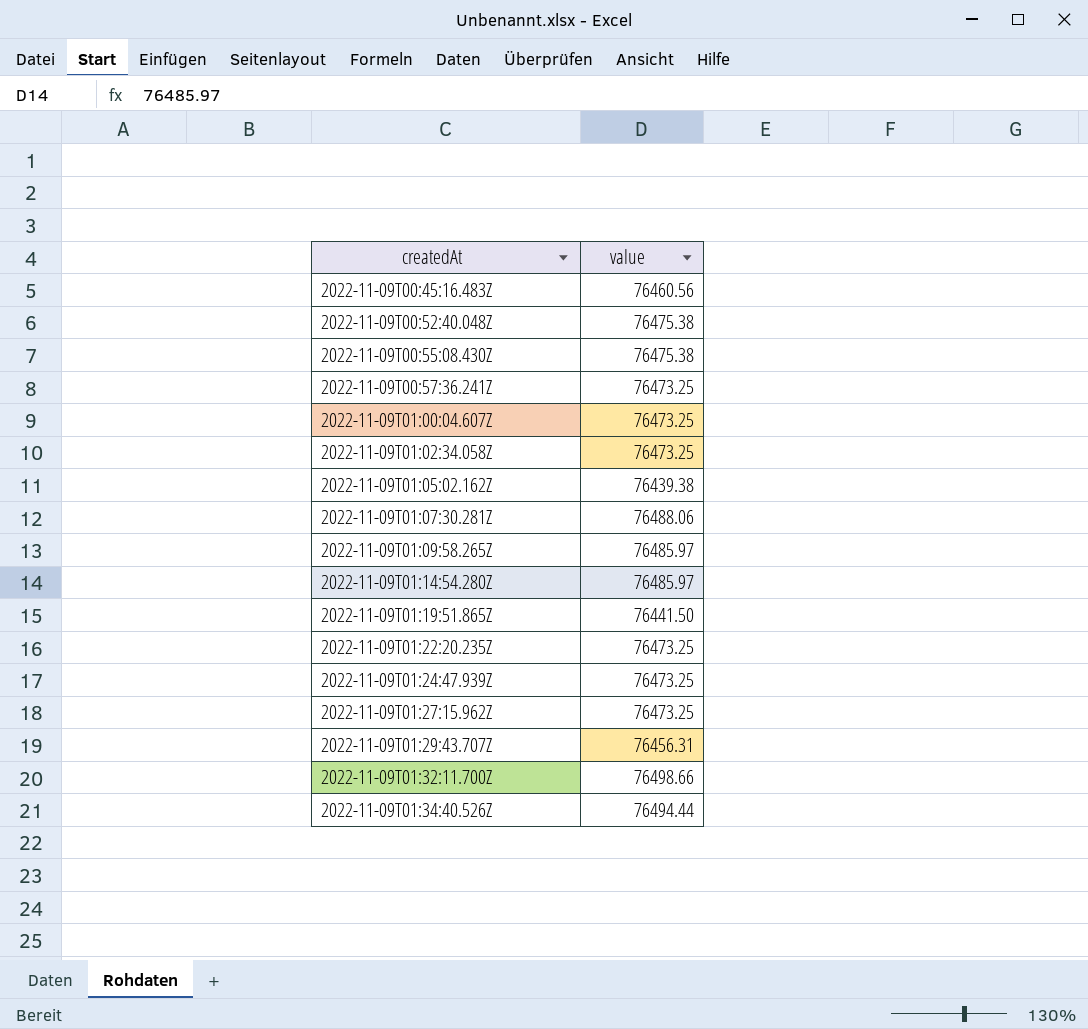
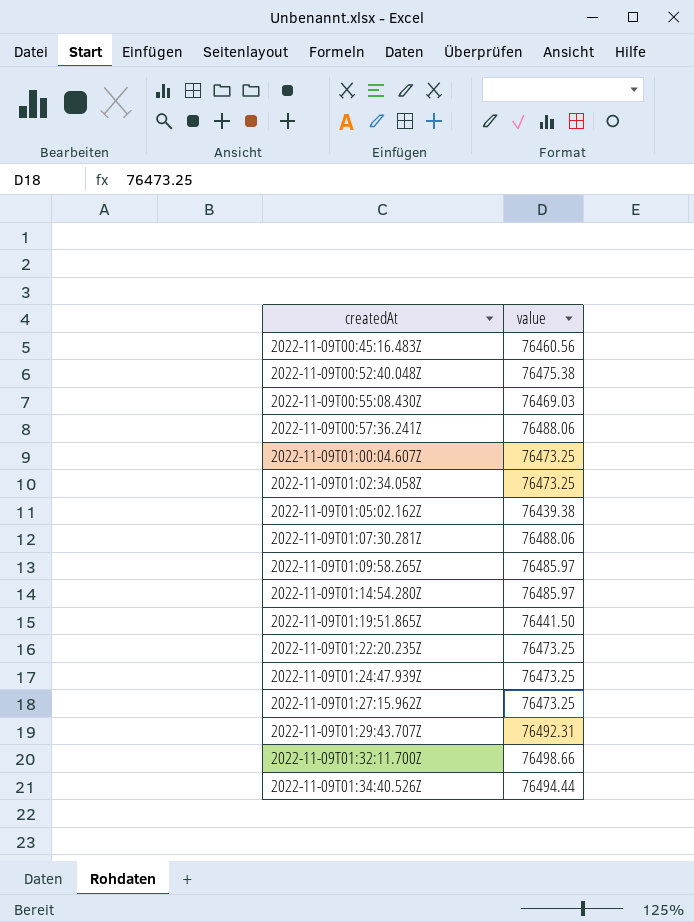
2022-11-09T00:55:08.430Z | value: 76475.38 -> 76469.03
2022-11-09T00:57:36.241Z | value: 76473.25 -> 76488.06
2022-11-09T01:29:43.707Z | value: 76456.31 -> 76492.31

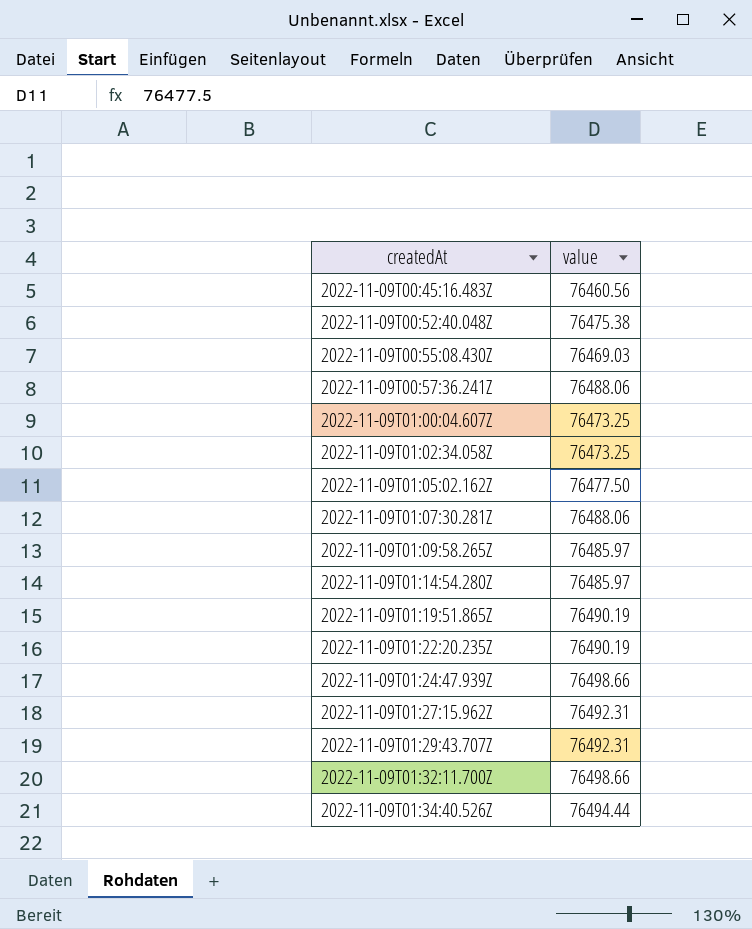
2022-11-09T01:05:02.162Z | value: 76439.38 -> 76477.50
2022-11-09T01:19:51.865Z | value: 76441.50 -> 76490.19
2022-11-09T01:22:20.235Z | value: 76473.25 -> 76490.19
2022-11-09T01:24:47.939Z | value: 76473.25 -> 76498.66
2022-11-09T01:27:15.962Z | value: 76473.25 -> 76492.31

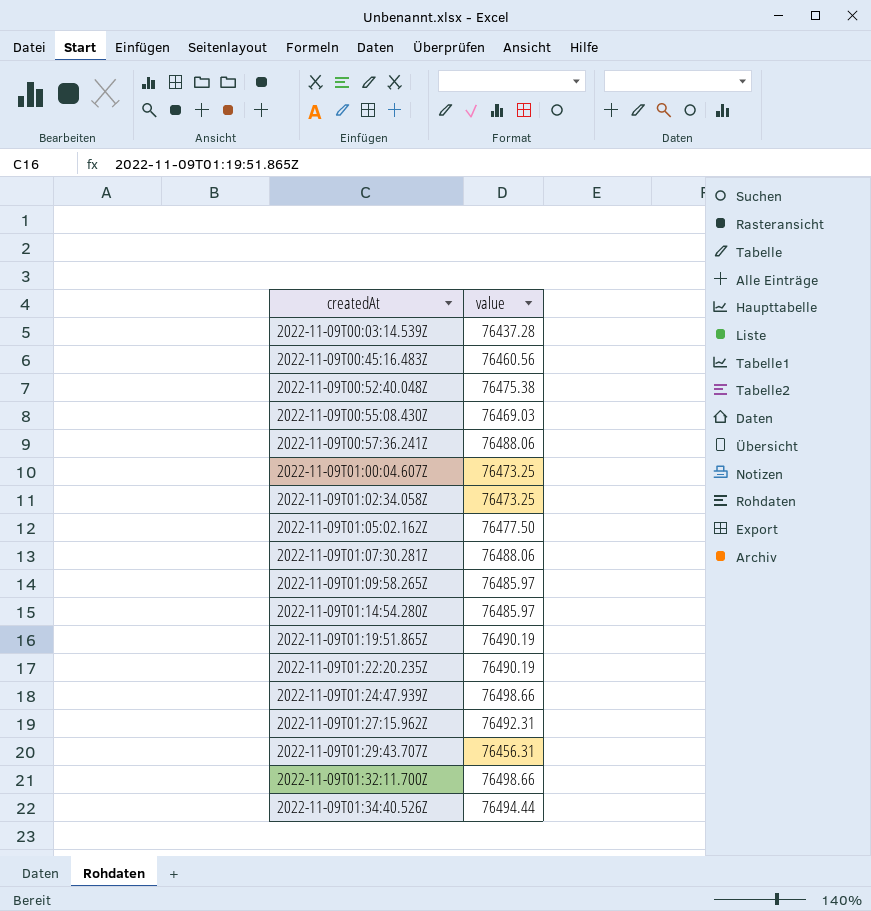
row 2022-11-09T00:03:14.539Z: none -> 76437.28
2022-11-09T01:29:43.707Z | value: 76492.31 -> 76456.31

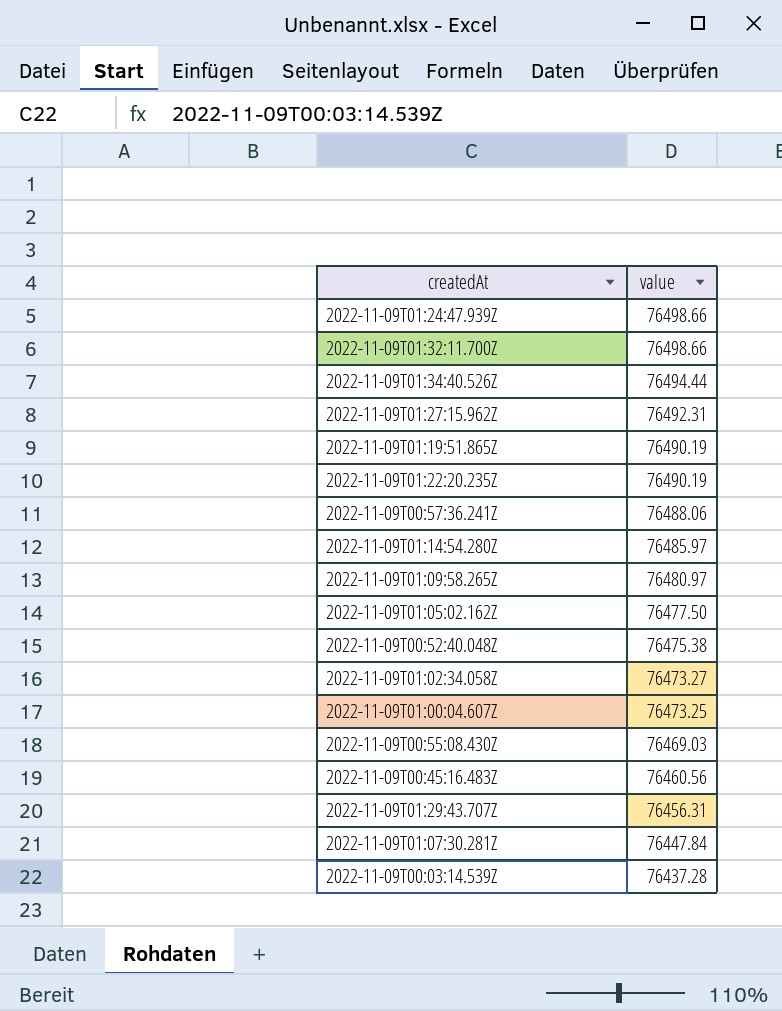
row order: createdAt ascending -> value descending
2022-11-09T01:09:58.265Z | value: 76485.97 -> 76480.97
2022-11-09T01:02:34.058Z | value: 76473.25 -> 76473.27
2022-11-09T01:07:30.281Z | value: 76488.06 -> 76447.84

